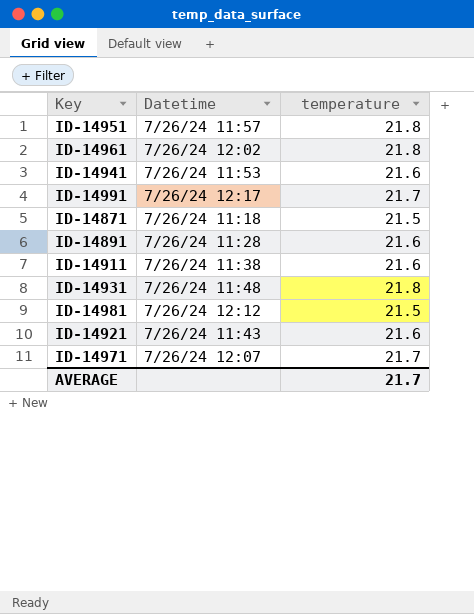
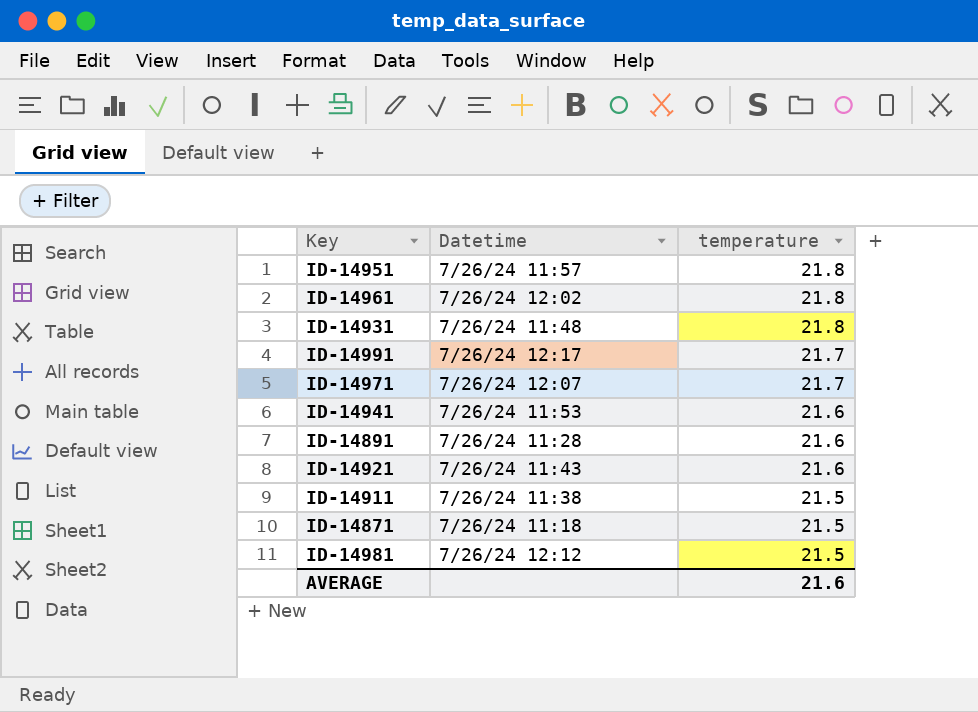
row order: none -> temperature descending
ID-14911 | temperature: 21.6 -> 21.5
AVERAGE | temperature: 21.7 -> 21.6

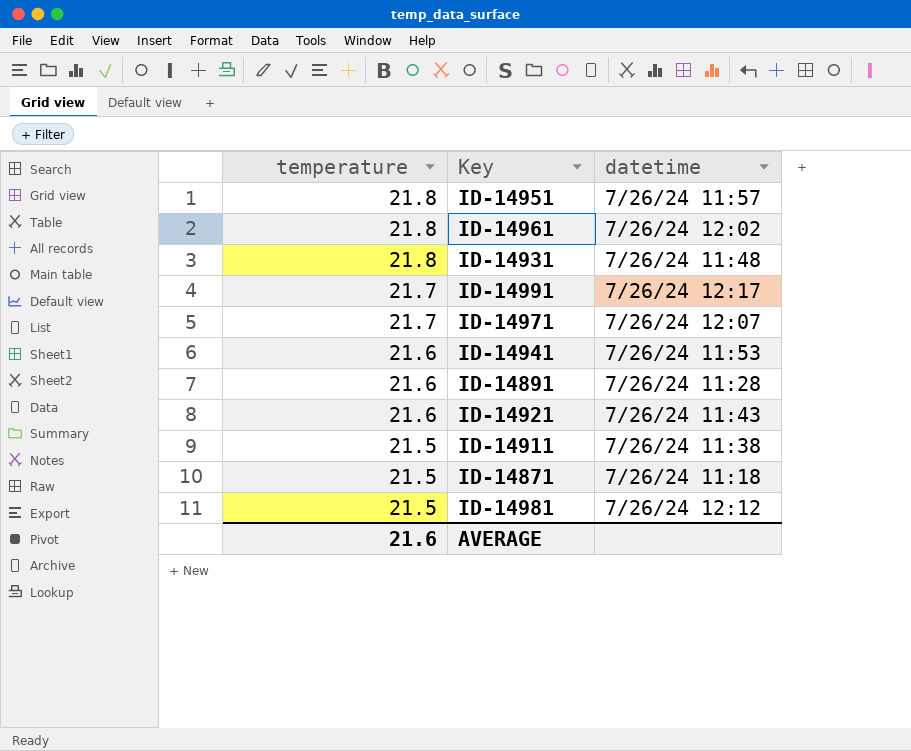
column temperature | position: 3 -> 1
column name: Datetime -> datetime

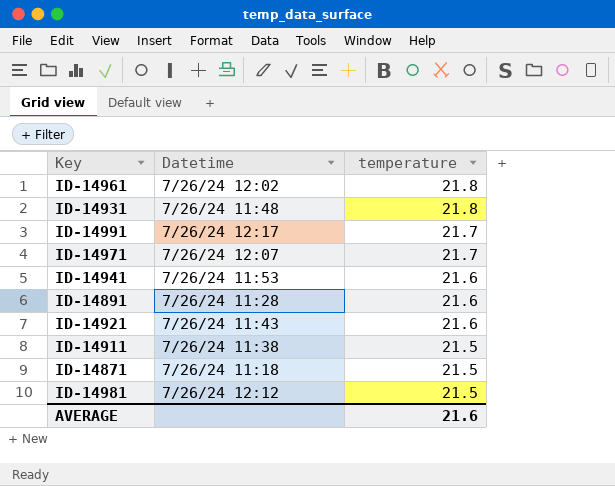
column name: datetime -> Datetime
column temperature | position: 1 -> 3
row ID-14951: 21.8 | 7/26/24 11:57 -> none

